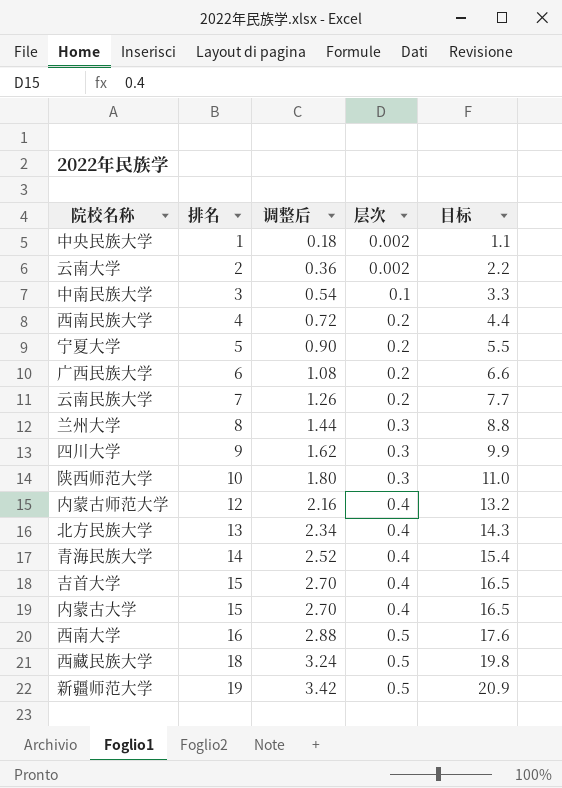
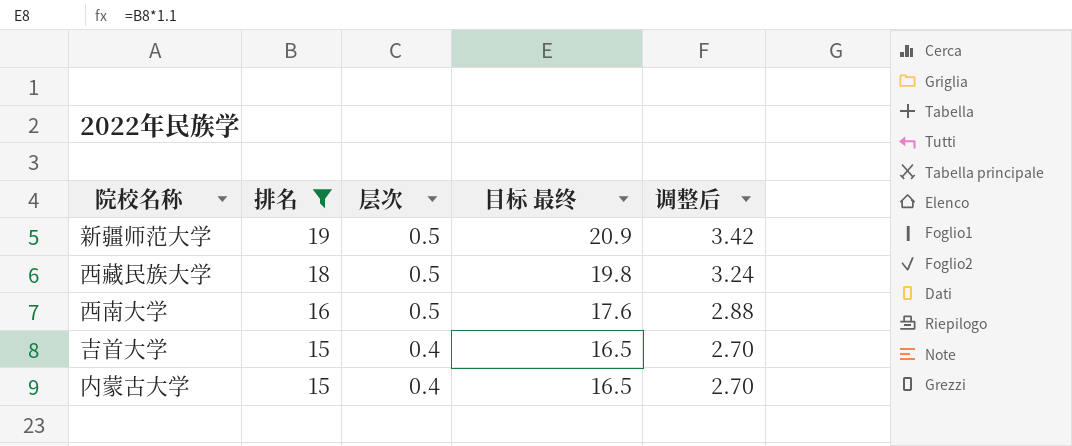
filter: none -> 排名 >= 15
row order: 排名 ascending -> 排名 descending
column name: 目标 -> 目标 最终
column 调整后 | position: 3 -> 5

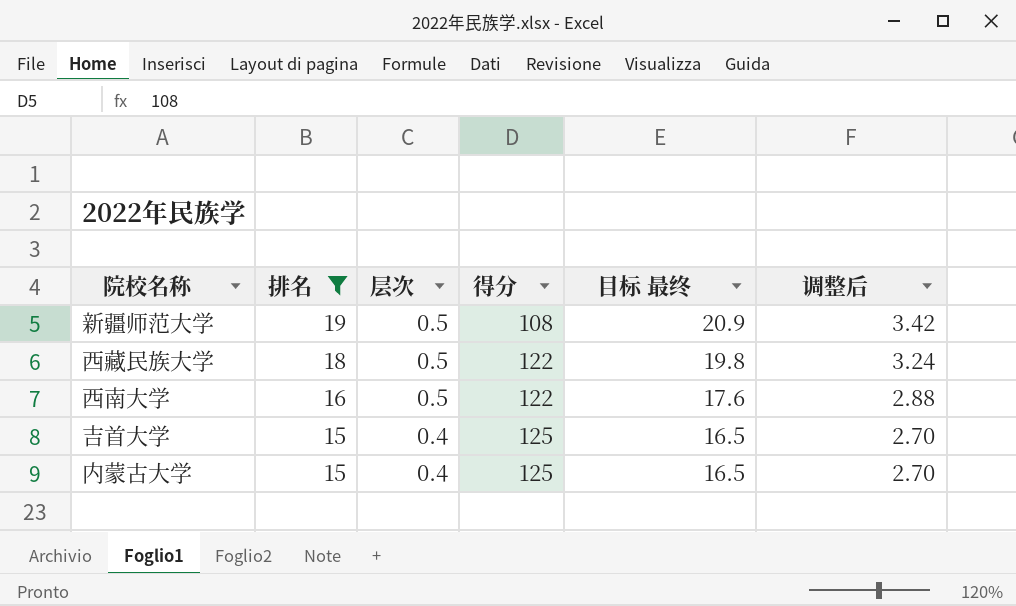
column 得分 | position: none -> 4

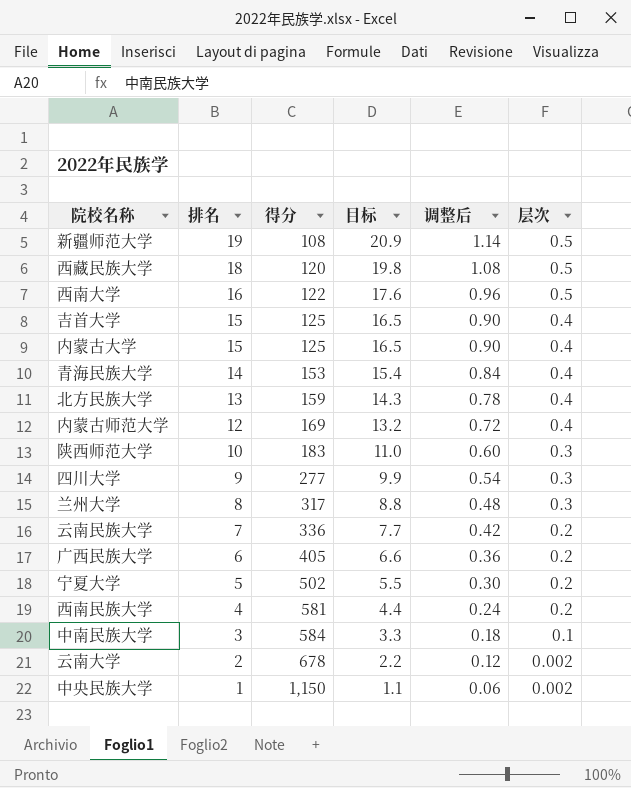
filter: 排名 >= 15 -> none
column name: 目标 最终 -> 目标
column 调整后 | formula: [排名] * 0.18 -> [排名] * 0.06
column 层次 | position: 3 -> 6
西藏民族大学 | 得分: 122 -> 120

